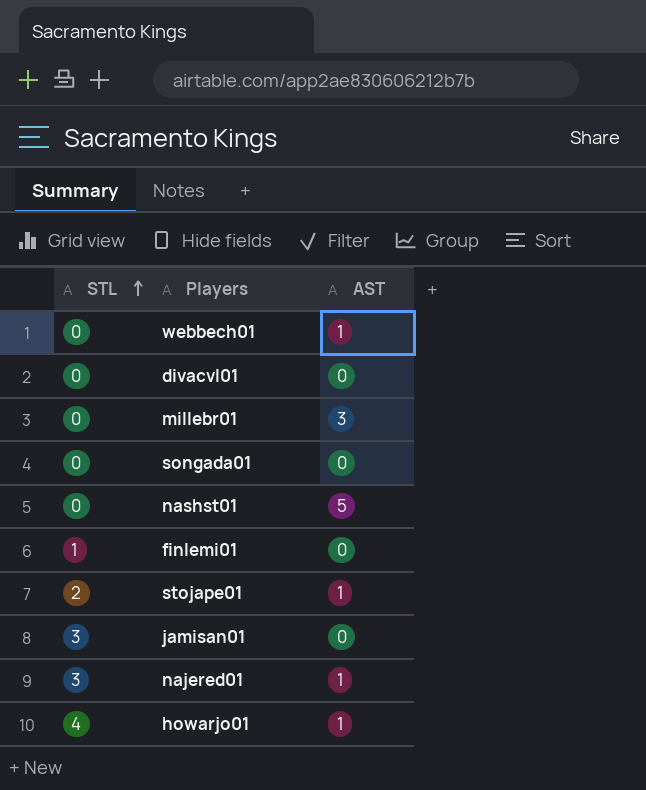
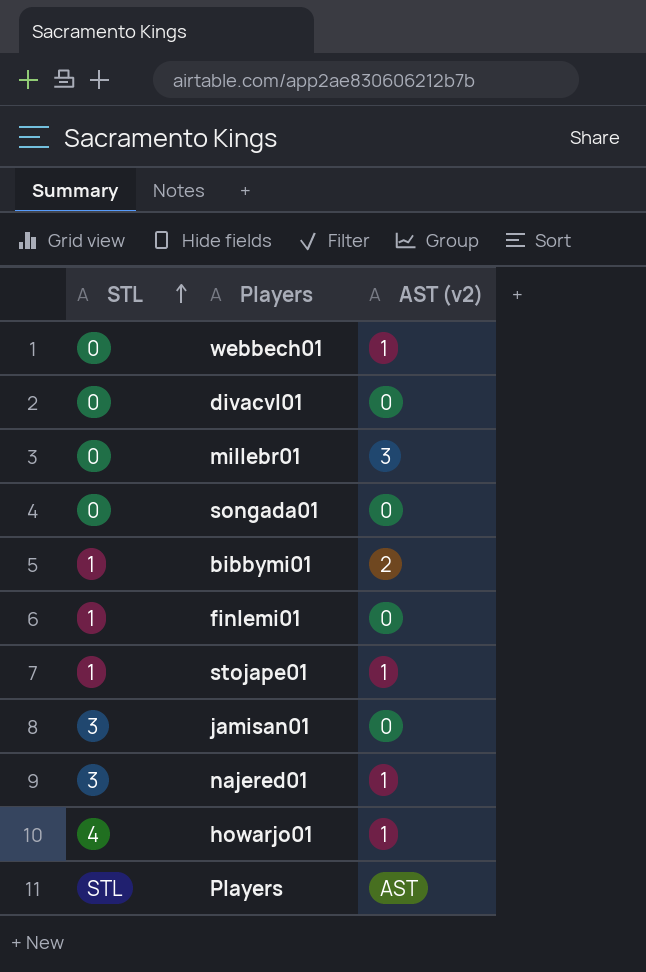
column name: AST -> AST (v2)
row nashst01: 0 | 5 -> none
row bibbymi01: none -> 1 | 2
stojape01 | STL: 2 -> 1
row Players: none -> STL | AST

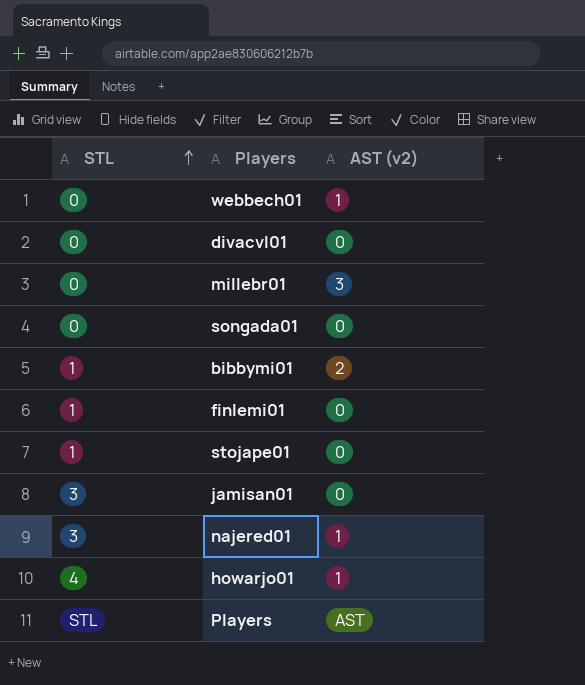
stojape01 | AST (v2): 1 -> 0

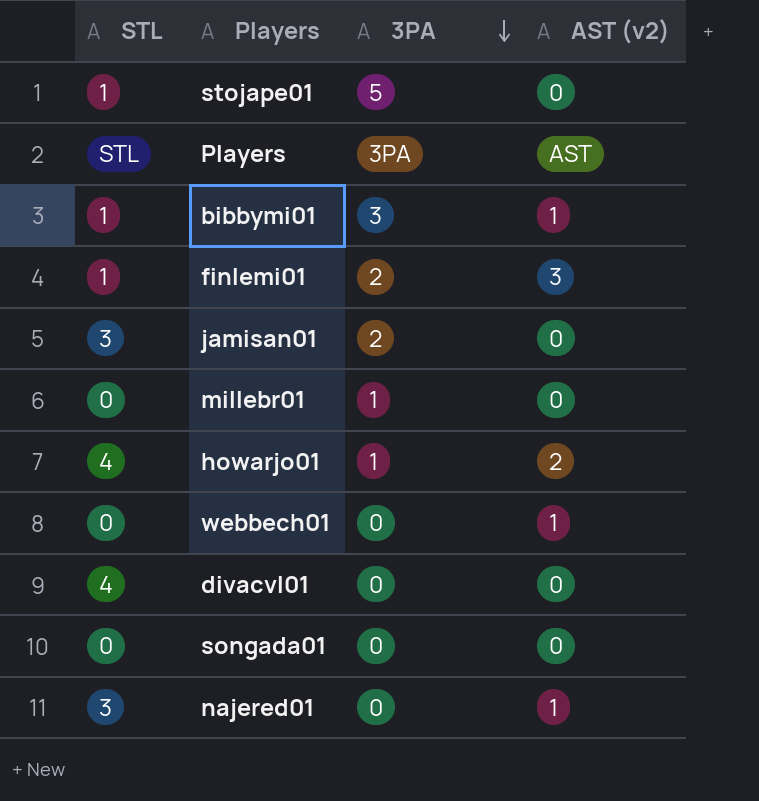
row order: STL ascending -> 3PA descending
column 3PA | position: none -> 3
bibbymi01 | AST (v2): 2 -> 1
finlemi01 | AST (v2): 0 -> 3
millebr01 | AST (v2): 3 -> 0
howarjo01 | AST (v2): 1 -> 2
divacvl01 | STL: 0 -> 4

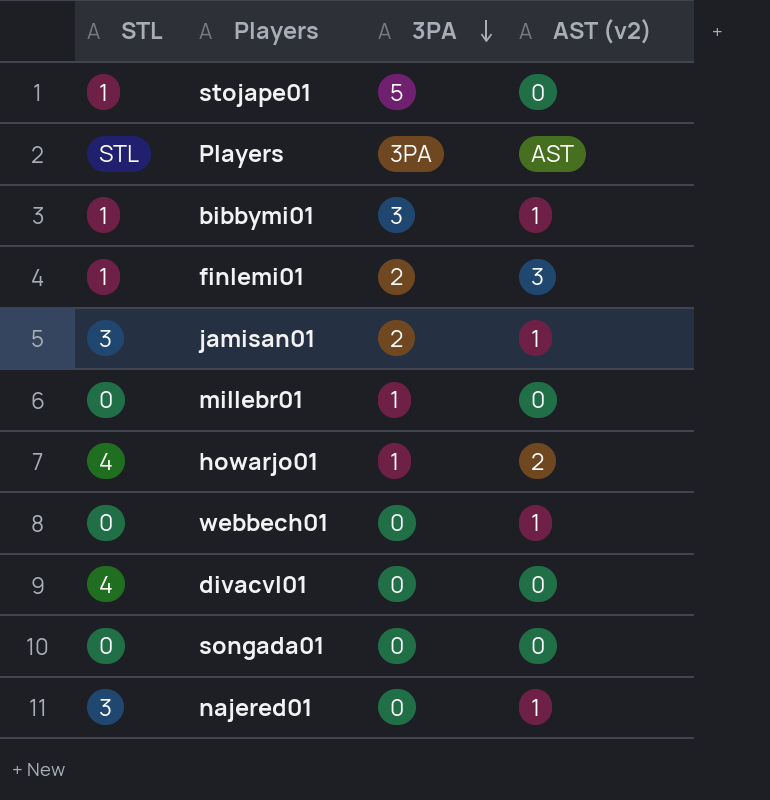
jamisan01 | AST (v2): 0 -> 1

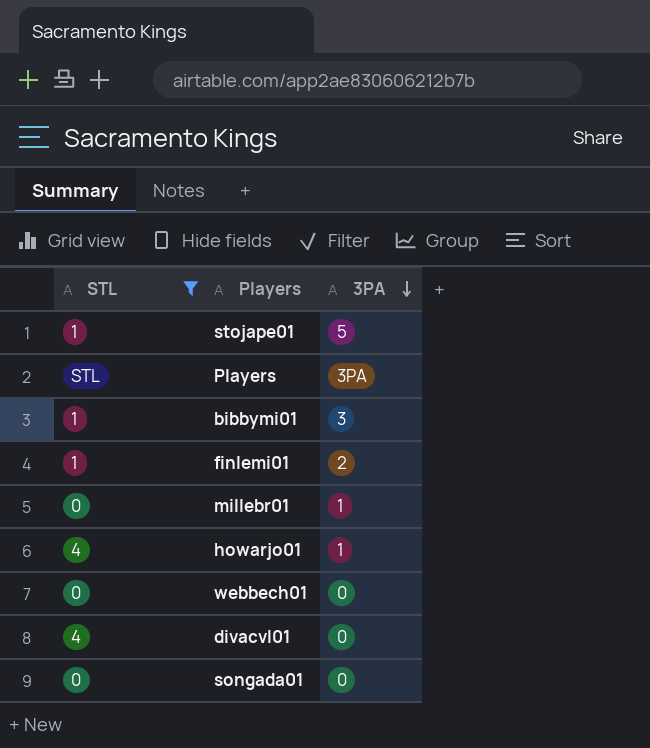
filter: none -> STL != 3
column AST (v2) | position: 4 -> none

